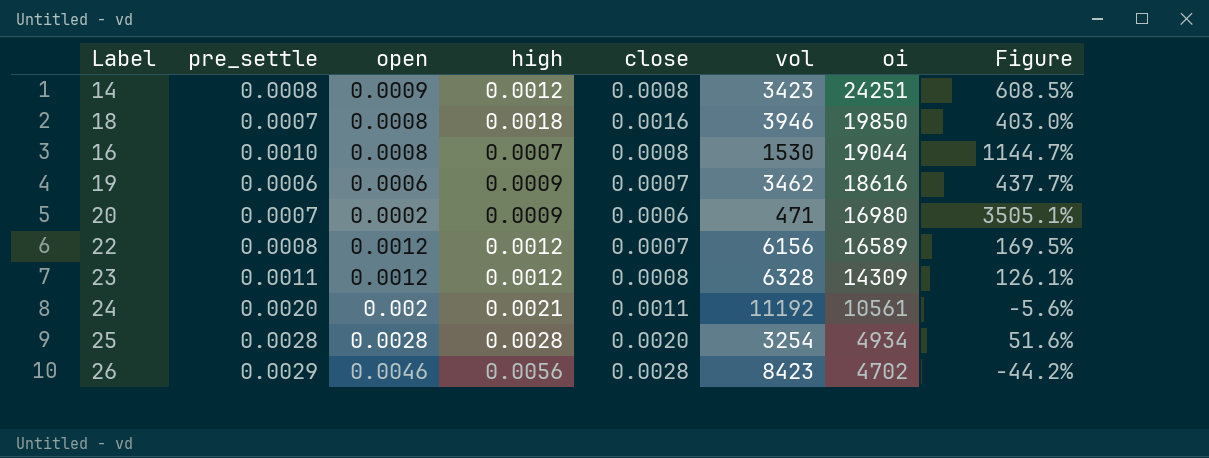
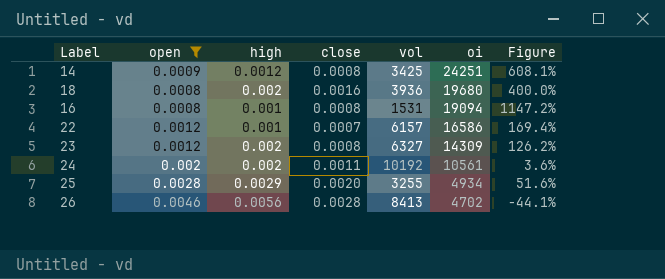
filter: none -> open >= 0.0008
column pre_settle | position: 2 -> none
14 | vol: 3423 -> 3425
14 | Figure: 608.5% -> 608.1%
18 | high: 0.0018 -> 0.002
18 | vol: 3946 -> 3936
18 | oi: 19850 -> 19680
18 | Figure: 403.0% -> 400.0%
16 | high: 0.0007 -> 0.001
16 | vol: 1530 -> 1531
16 | oi: 19044 -> 19094
16 | Figure: 1144.7% -> 1147.2%
22 | high: 0.0012 -> 0.001
22 | vol: 6156 -> 6157
22 | oi: 16589 -> 16586
22 | Figure: 169.5% -> 169.4%
23 | high: 0.0012 -> 0.002
23 | vol: 6328 -> 6327
23 | Figure: 126.1% -> 126.2%
24 | high: 0.0021 -> 0.002
24 | vol: 11192 -> 10192
24 | Figure: -5.6% -> 3.6%
25 | high: 0.0028 -> 0.0029
25 | vol: 3254 -> 3255
26 | vol: 8423 -> 8413
26 | Figure: -44.2% -> -44.1%

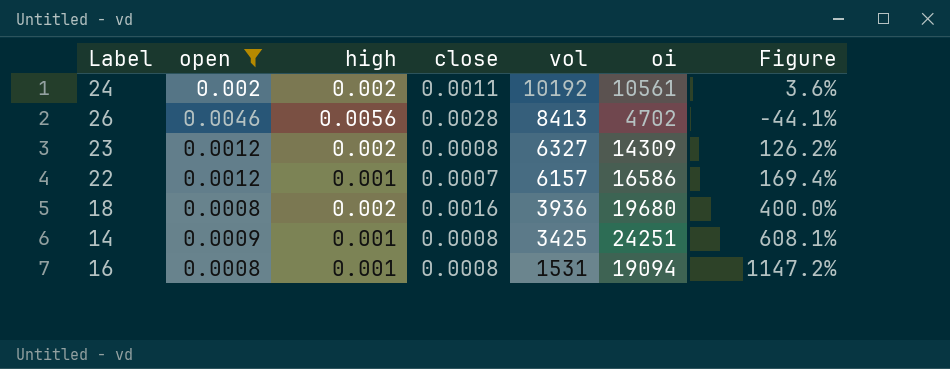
row order: oi descending -> vol descending
row 25: 0.0028 | 0.0029 | 0.0020 | 3255 | 4934 | 51.6% -> none
14 | high: 0.0012 -> 0.001

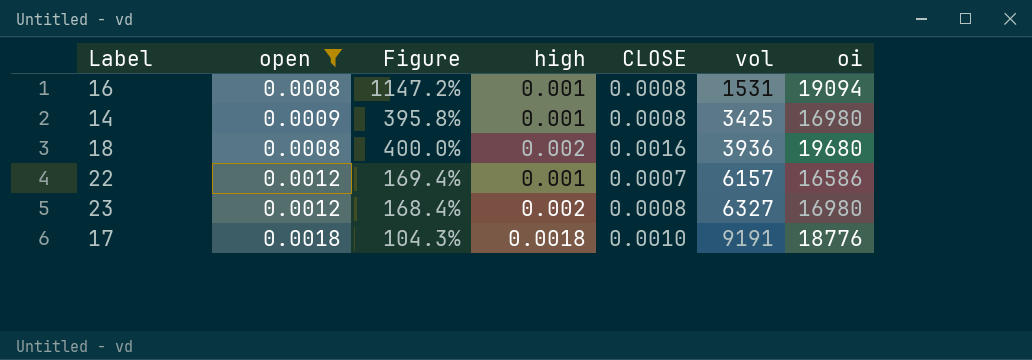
row order: vol descending -> vol ascending
column Figure | position: 7 -> 3
column name: close -> CLOSE
row 24: 0.002 | 0.002 | 0.0011 | 10192 | 10561 | 3.6% -> none
row 26: 0.0046 | 0.0056 | 0.0028 | 8413 | 4702 | -44.1% -> none
14 | Figure: 608.1% -> 395.8%
14 | oi: 24251 -> 16980
23 | Figure: 126.2% -> 168.4%
23 | oi: 14309 -> 16980
row 17: none -> 0.0018 | 104.3% | 0.0018 | 0.0010 | 9191 | 18776

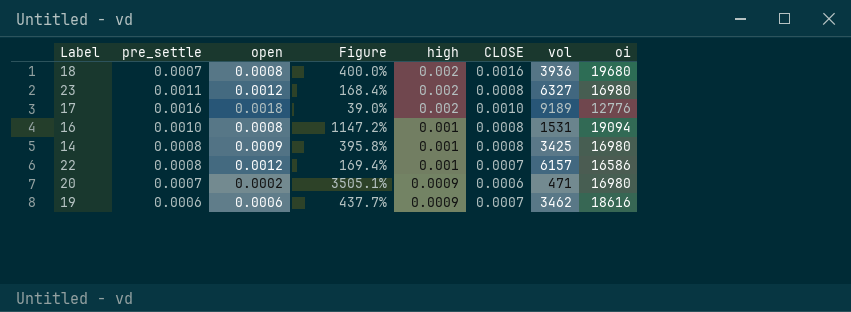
filter: open >= 0.0008 -> none
row order: vol ascending -> high descending
column pre_settle | position: none -> 2
17 | Figure: 104.3% -> 39.0%
17 | high: 0.0018 -> 0.002
17 | vol: 9191 -> 9189
17 | oi: 18776 -> 12776

